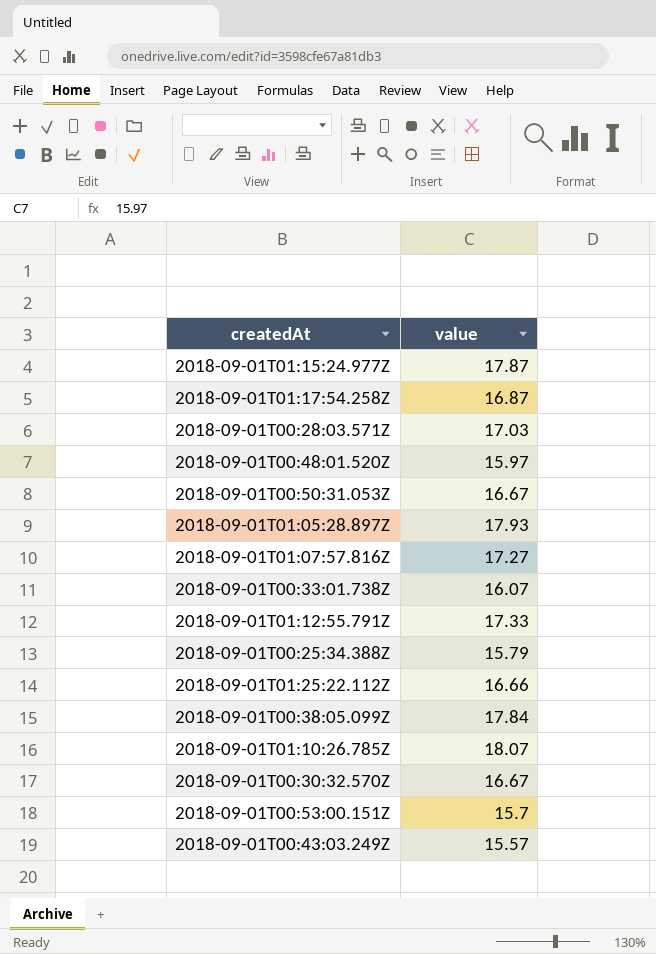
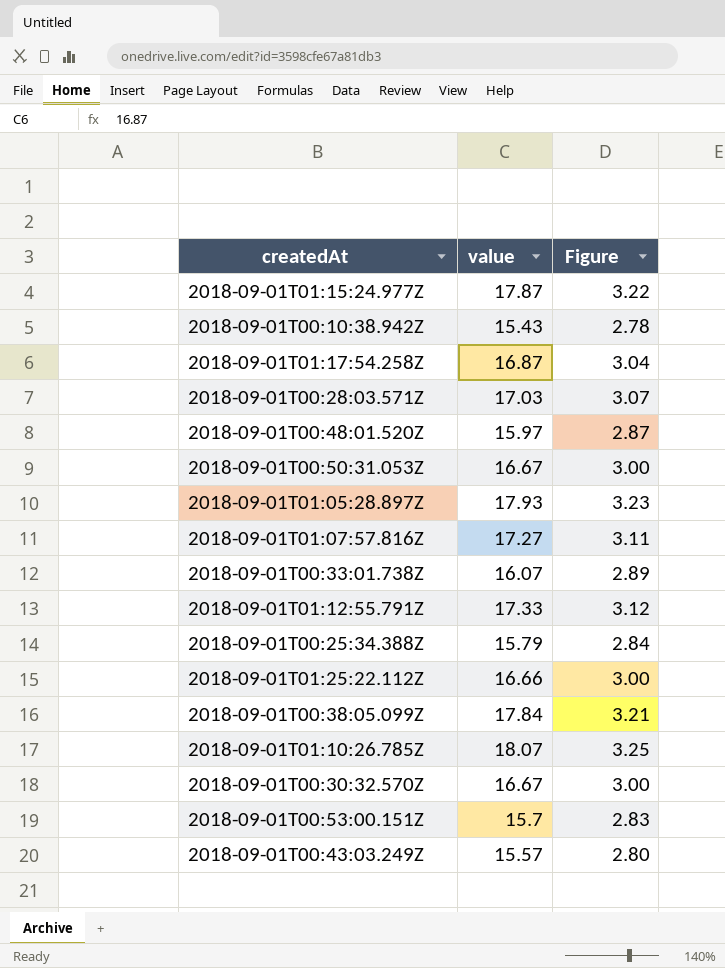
column Figure | formula: none -> [value] * 0.18
row 2018-09-01T00:10:38.942Z: none -> 15.43 | 2.78

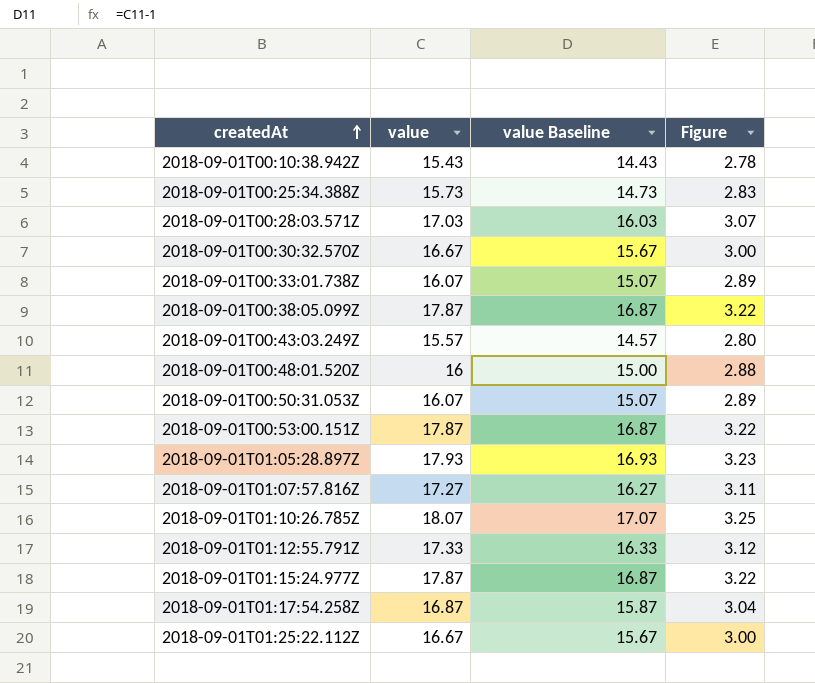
row order: none -> createdAt ascending
column value Baseline | formula: none -> [value] - 1
2018-09-01T00:25:34.388Z | value: 15.79 -> 15.73
2018-09-01T00:25:34.388Z | Figure: 2.84 -> 2.83
2018-09-01T00:38:05.099Z | value: 17.84 -> 17.87
2018-09-01T00:38:05.099Z | Figure: 3.21 -> 3.22
2018-09-01T00:48:01.520Z | value: 15.97 -> 16
2018-09-01T00:48:01.520Z | Figure: 2.87 -> 2.88
2018-09-01T00:50:31.053Z | value: 16.67 -> 16.07
2018-09-01T00:50:31.053Z | Figure: 3.00 -> 2.89
2018-09-01T00:53:00.151Z | value: 15.7 -> 17.87
2018-09-01T00:53:00.151Z | Figure: 2.83 -> 3.22
2018-09-01T01:25:22.112Z | value: 16.66 -> 16.67

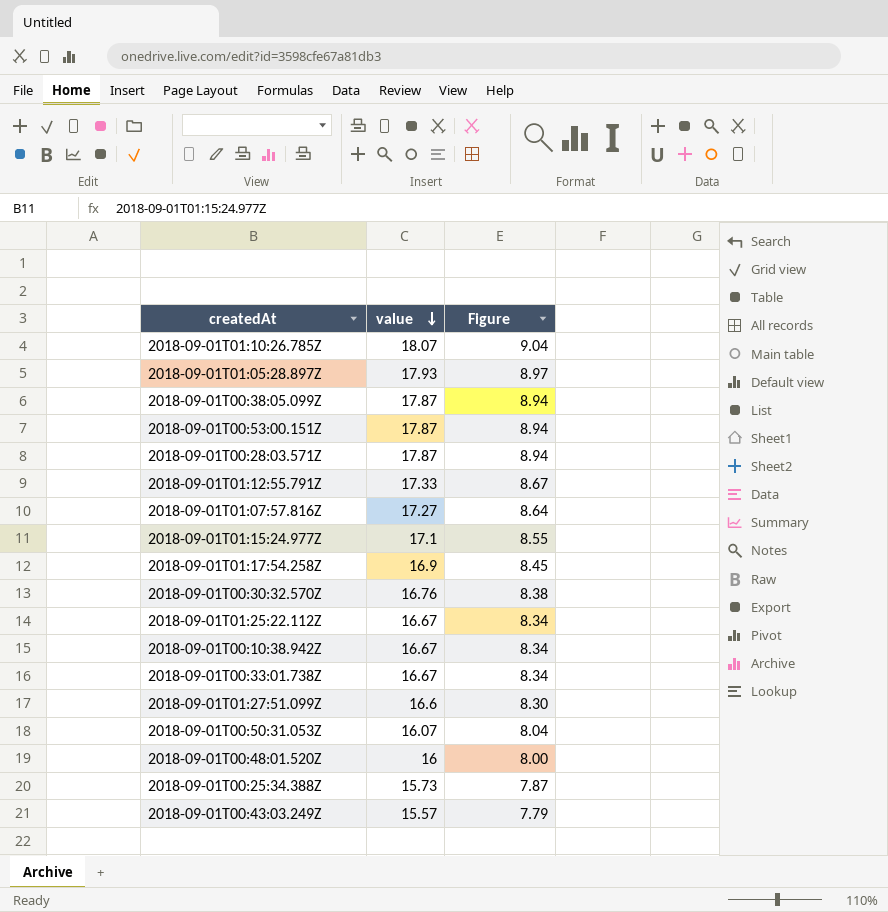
row order: createdAt ascending -> value descending
column value Baseline | formula: [value] - 1 -> none
column Figure | formula: [value] * 0.18 -> [value] * 0.5
2018-09-01T00:28:03.571Z | value: 17.03 -> 17.87
2018-09-01T01:15:24.977Z | value: 17.87 -> 17.1
2018-09-01T01:17:54.258Z | value: 16.87 -> 16.9
2018-09-01T00:30:32.570Z | value: 16.67 -> 16.76
2018-09-01T00:10:38.942Z | value: 15.43 -> 16.67
2018-09-01T00:33:01.738Z | value: 16.07 -> 16.67
row 2018-09-01T01:27:51.099Z: none -> 16.6 | 8.30

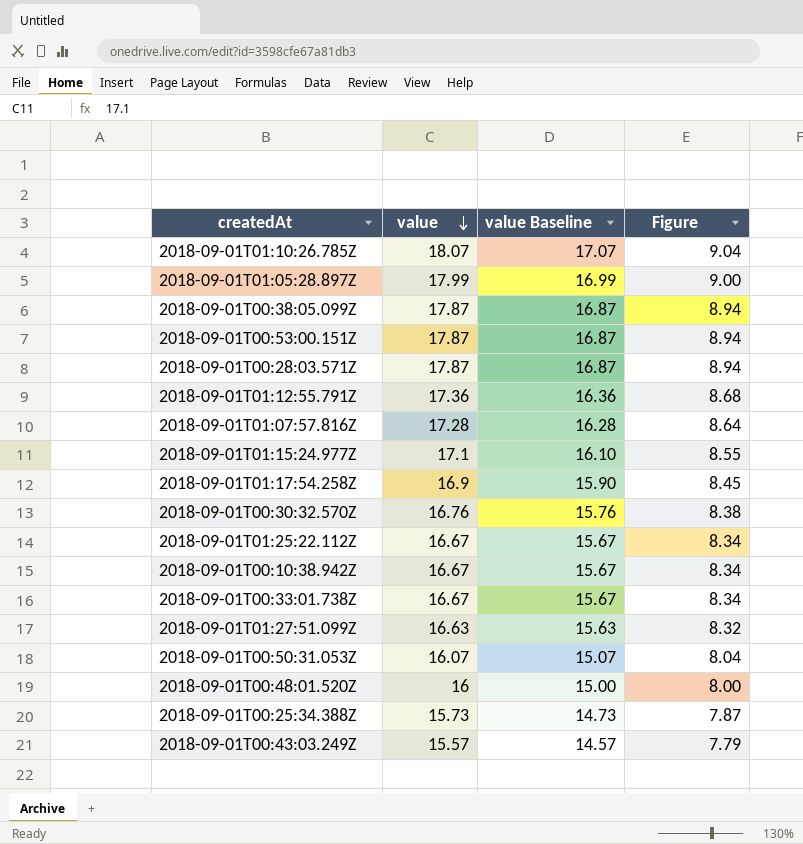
column value Baseline | formula: none -> [value] - 1
2018-09-01T01:05:28.897Z | value: 17.93 -> 17.99
2018-09-01T01:05:28.897Z | Figure: 8.97 -> 9.00
2018-09-01T01:12:55.791Z | value: 17.33 -> 17.36
2018-09-01T01:12:55.791Z | Figure: 8.67 -> 8.68
2018-09-01T01:07:57.816Z | value: 17.27 -> 17.28
2018-09-01T01:27:51.099Z | value: 16.6 -> 16.63
2018-09-01T01:27:51.099Z | Figure: 8.30 -> 8.32

